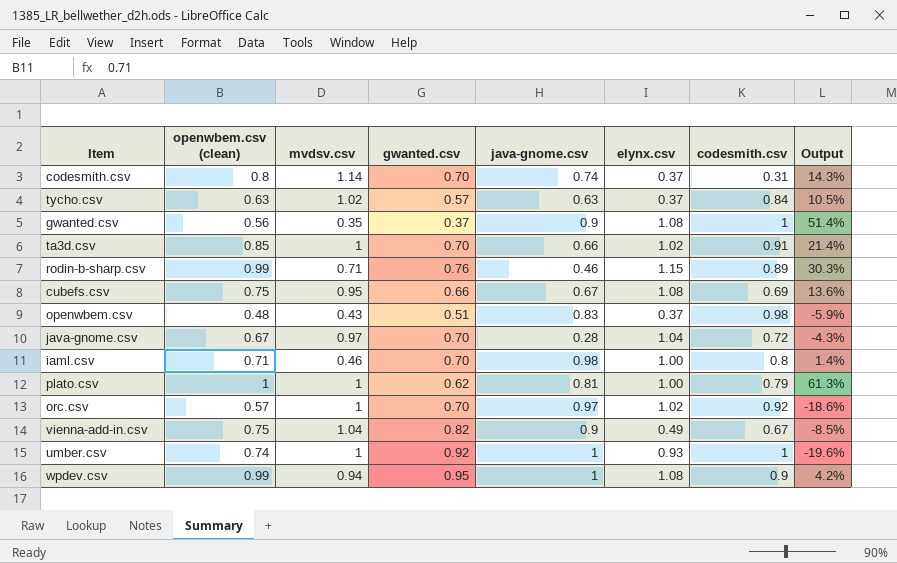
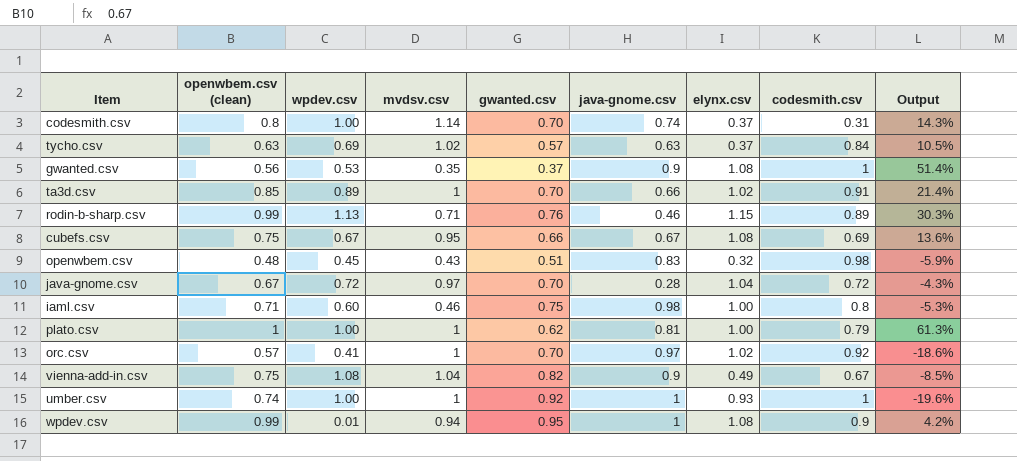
column wpdev.csv | position: none -> 3
openwbem.csv | elynx.csv: 0.37 -> 0.32
iaml.csv | gwanted.csv: 0.70 -> 0.75
iaml.csv | Output: 1.4% -> -5.3%

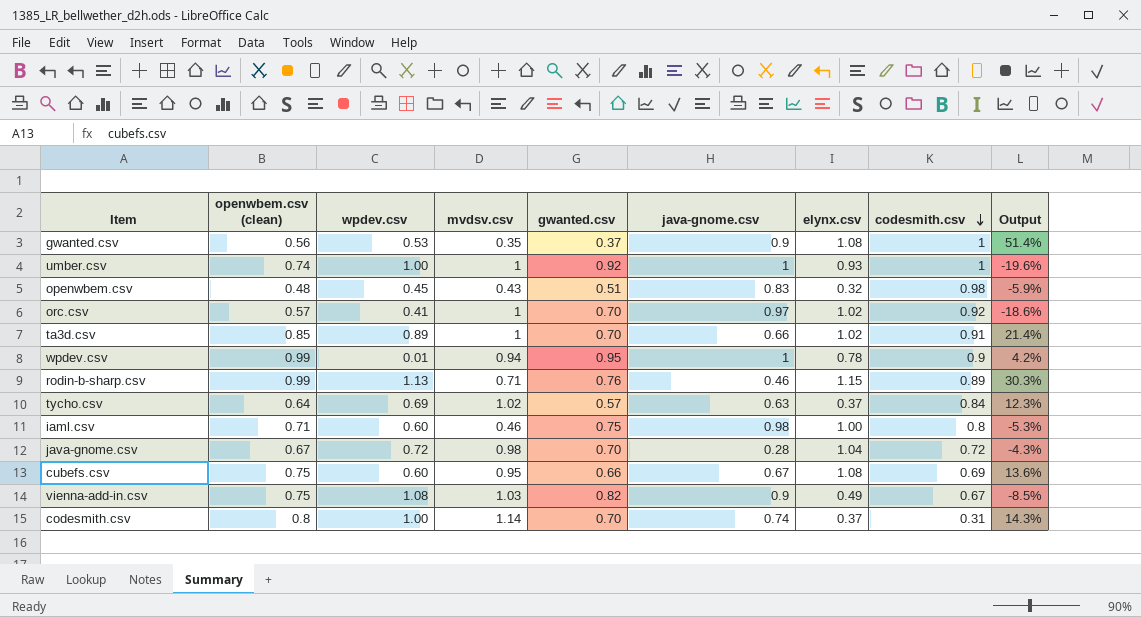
row order: none -> codesmith.csv descending
row plato.csv: 1 | 1.00 | 1 | 0.62 | 0.81 | 1.00 | 0.79 | 61.3% -> none
wpdev.csv | elynx.csv: 1.08 -> 0.78
tycho.csv | openwbem.csv (clean): 0.63 -> 0.64
tycho.csv | Output: 10.5% -> 12.3%
java-gnome.csv | mvdsv.csv: 0.97 -> 0.98
cubefs.csv | wpdev.csv: 0.67 -> 0.60
vienna-add-in.csv | mvdsv.csv: 1.04 -> 1.03

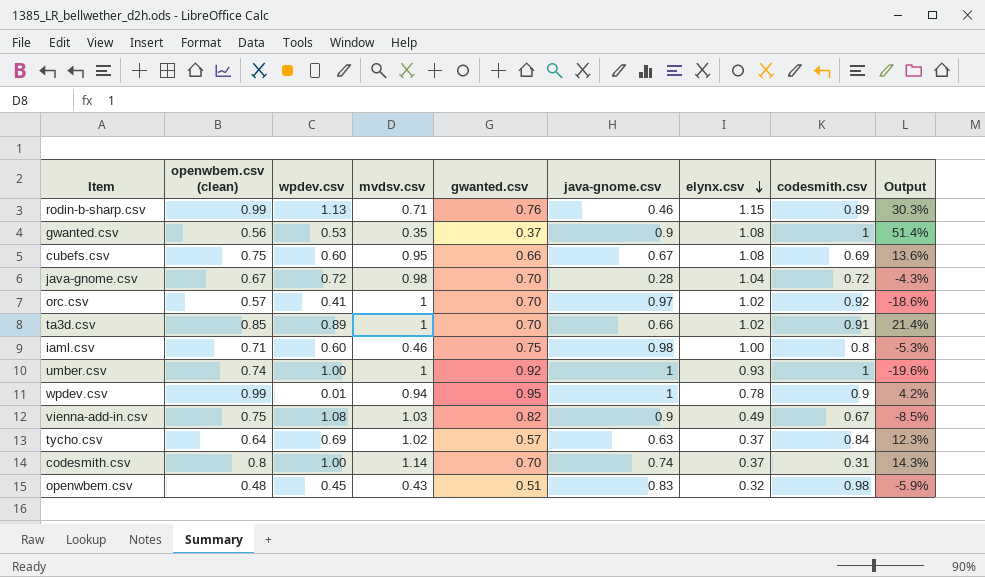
row order: codesmith.csv descending -> elynx.csv descending

